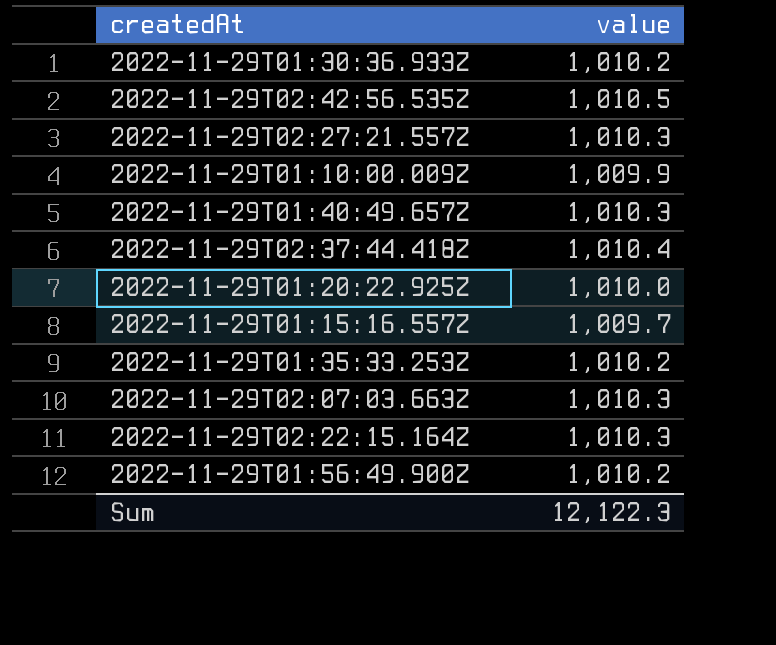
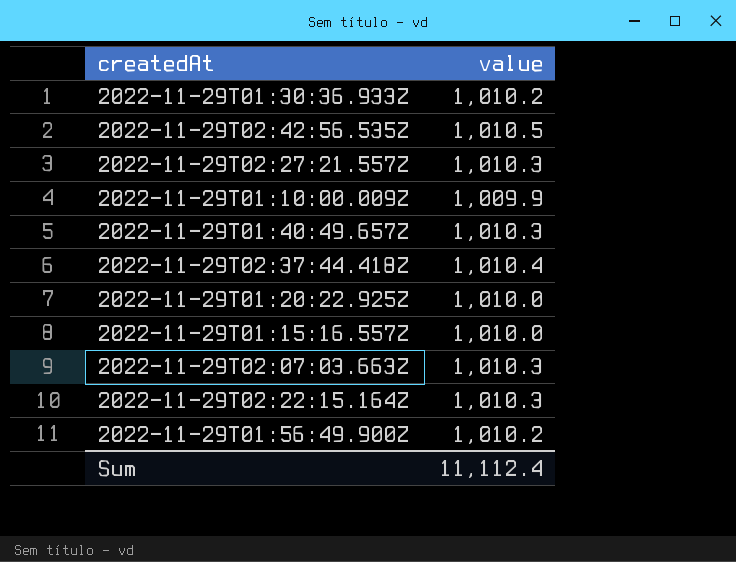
row 2022-11-29T01:35:33.253Z: 1,010.2 -> none
2022-11-29T01:15:16.557Z | value: 1,009.7 -> 1,010.0
Sum | value: 12,122.3 -> 11,112.4

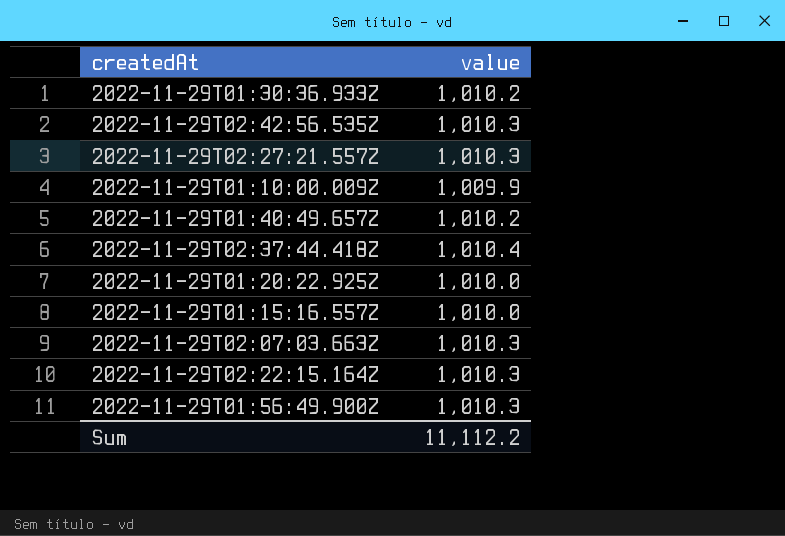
2022-11-29T02:42:56.535Z | value: 1,010.5 -> 1,010.3
2022-11-29T01:40:49.657Z | value: 1,010.3 -> 1,010.2
2022-11-29T01:56:49.900Z | value: 1,010.2 -> 1,010.3
Sum | value: 11,112.4 -> 11,112.2

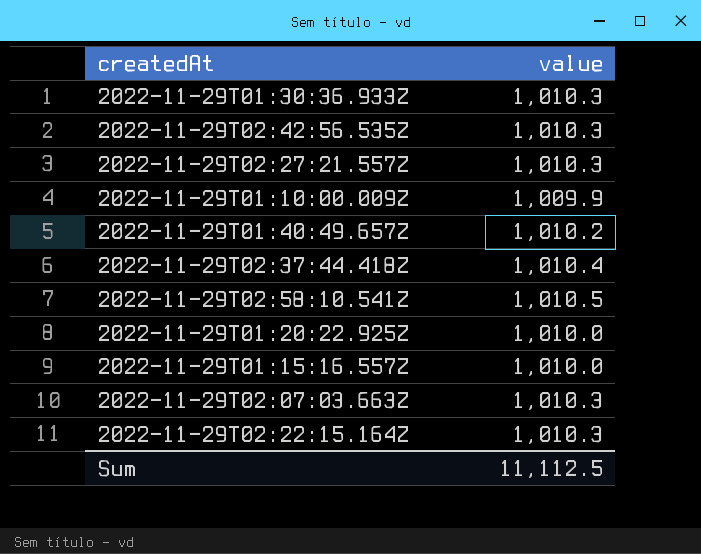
row 2022-11-29T01:56:49.900Z: 1,010.3 -> none
2022-11-29T01:30:36.933Z | value: 1,010.2 -> 1,010.3
row 2022-11-29T02:58:10.541Z: none -> 1,010.5
Sum | value: 11,112.2 -> 11,112.5

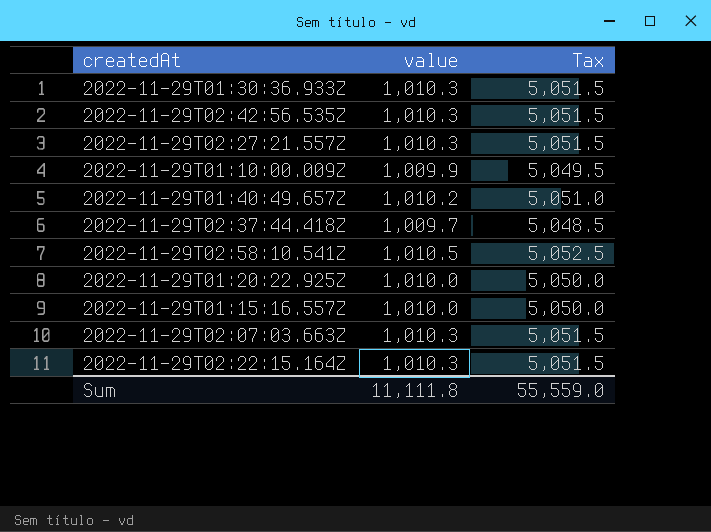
column Tax | formula: none -> [value] * 5
2022-11-29T02:37:44.418Z | value: 1,010.4 -> 1,009.7
Sum | value: 11,112.5 -> 11,111.8

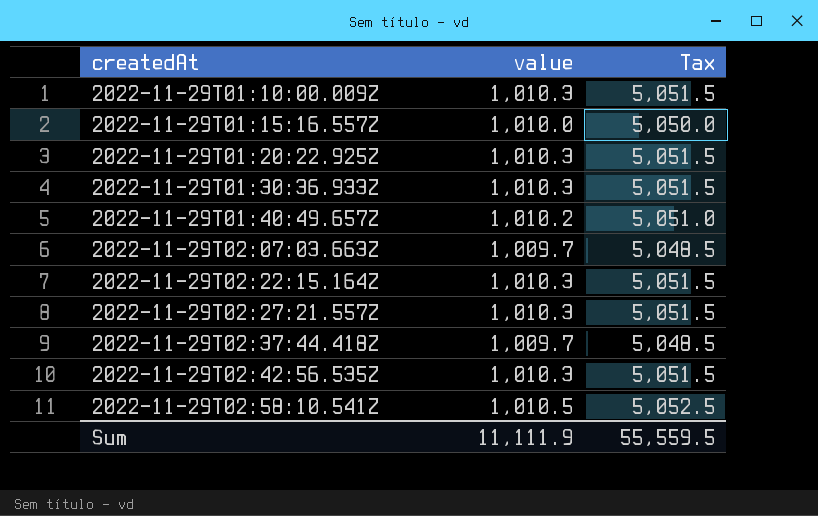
row order: none -> createdAt ascending
2022-11-29T01:10:00.009Z | value: 1,009.9 -> 1,010.3
2022-11-29T01:10:00.009Z | Tax: 5,049.5 -> 5,051.5
2022-11-29T01:20:22.925Z | value: 1,010.0 -> 1,010.3
2022-11-29T01:20:22.925Z | Tax: 5,050.0 -> 5,051.5
2022-11-29T02:07:03.663Z | value: 1,010.3 -> 1,009.7
2022-11-29T02:07:03.663Z | Tax: 5,051.5 -> 5,048.5
Sum | value: 11,111.8 -> 11,111.9
Sum | Tax: 55,559.0 -> 55,559.5

